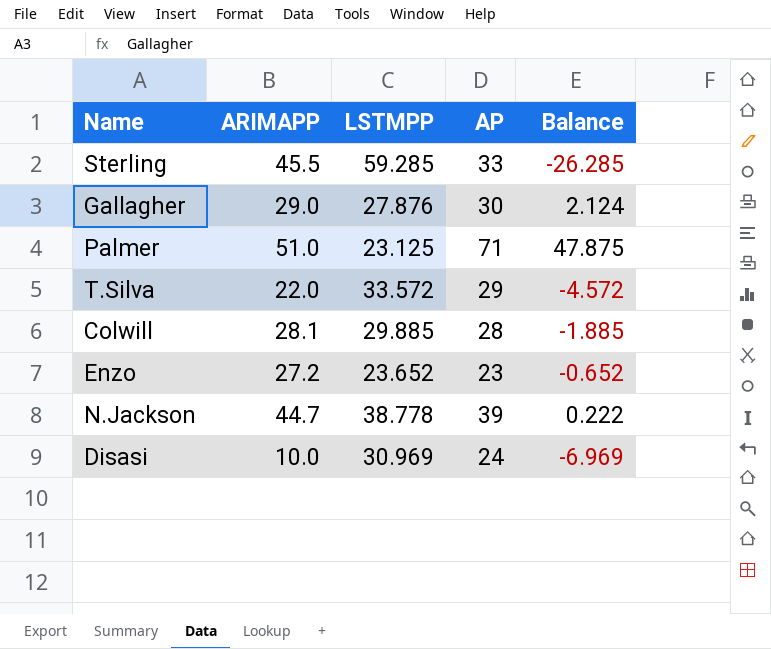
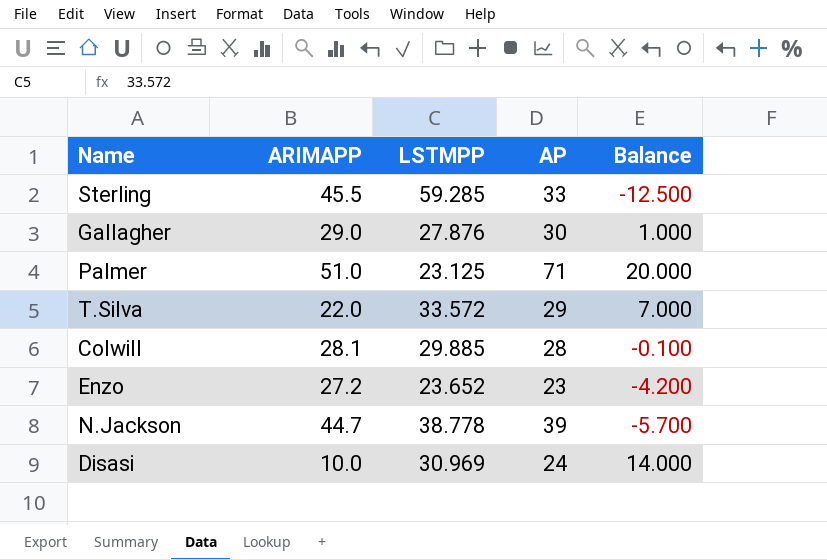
column Balance | formula: [AP] - [LSTMPP] -> [AP] - [ARIMAPP]

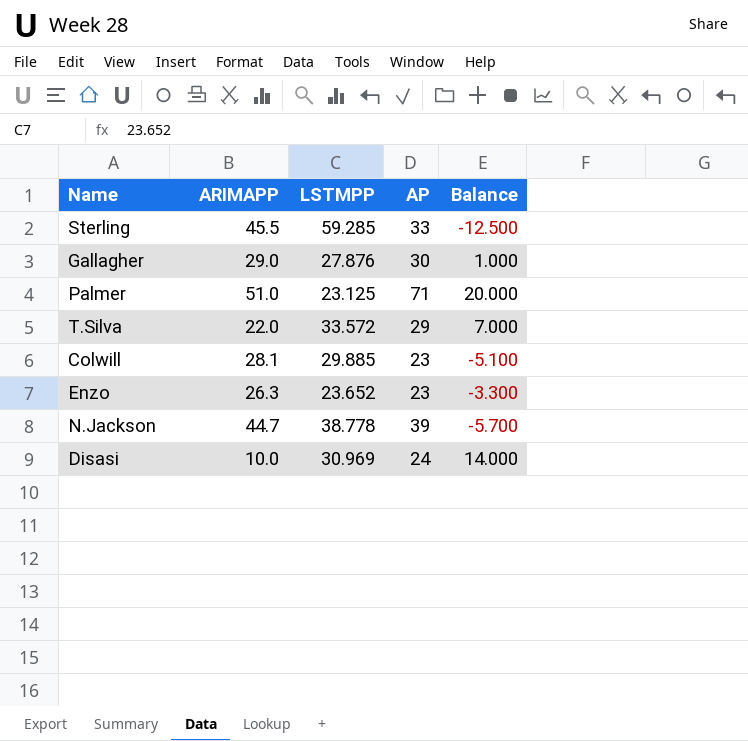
Colwill | AP: 28 -> 23
Colwill | Balance: -0.100 -> -5.100
Enzo | ARIMAPP: 27.2 -> 26.3
Enzo | Balance: -4.200 -> -3.300

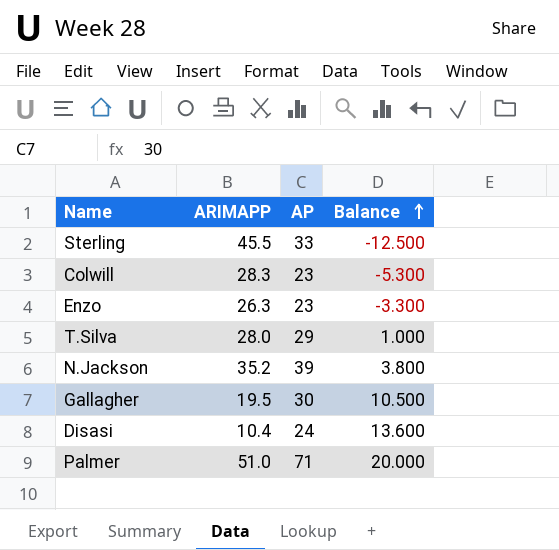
row order: none -> Balance ascending
column LSTMPP | position: 3 -> none
Colwill | ARIMAPP: 28.1 -> 28.3
Colwill | Balance: -5.100 -> -5.300
T.Silva | ARIMAPP: 22.0 -> 28.0
T.Silva | Balance: 7.000 -> 1.000
N.Jackson | ARIMAPP: 44.7 -> 35.2
N.Jackson | Balance: -5.700 -> 3.800
Gallagher | ARIMAPP: 29.0 -> 19.5
Gallagher | Balance: 1.000 -> 10.500
Disasi | ARIMAPP: 10.0 -> 10.4
Disasi | Balance: 14.000 -> 13.600

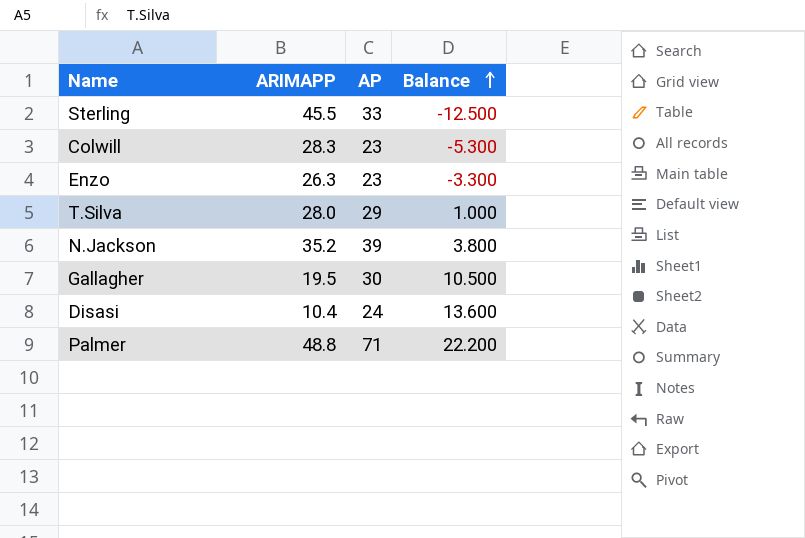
Palmer | ARIMAPP: 51.0 -> 48.8
Palmer | Balance: 20.000 -> 22.200

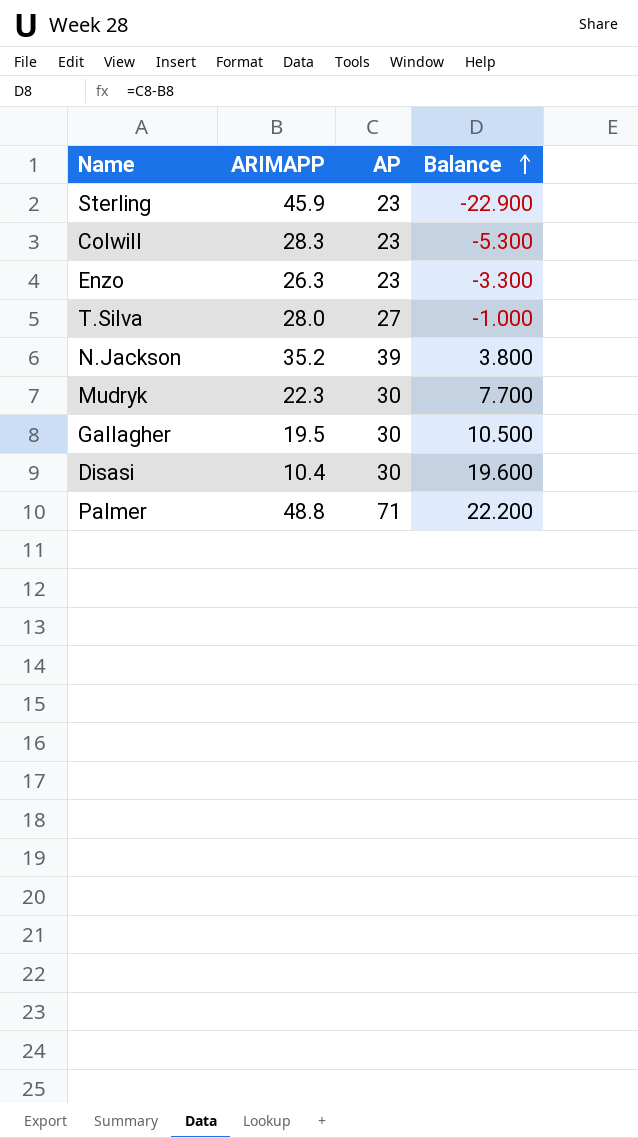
Sterling | ARIMAPP: 45.5 -> 45.9
Sterling | AP: 33 -> 23
Sterling | Balance: -12.500 -> -22.900
T.Silva | AP: 29 -> 27
T.Silva | Balance: 1.000 -> -1.000
row Mudryk: none -> 22.3 | 30 | 7.700
Disasi | AP: 24 -> 30
Disasi | Balance: 13.600 -> 19.600

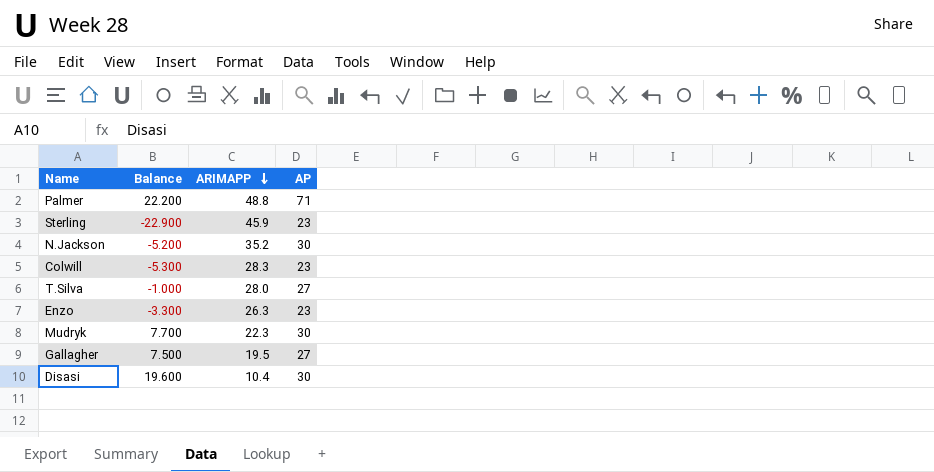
row order: Balance ascending -> ARIMAPP descending
column Balance | position: 4 -> 2
N.Jackson | Balance: 3.800 -> -5.200
N.Jackson | AP: 39 -> 30
Gallagher | Balance: 10.500 -> 7.500
Gallagher | AP: 30 -> 27

